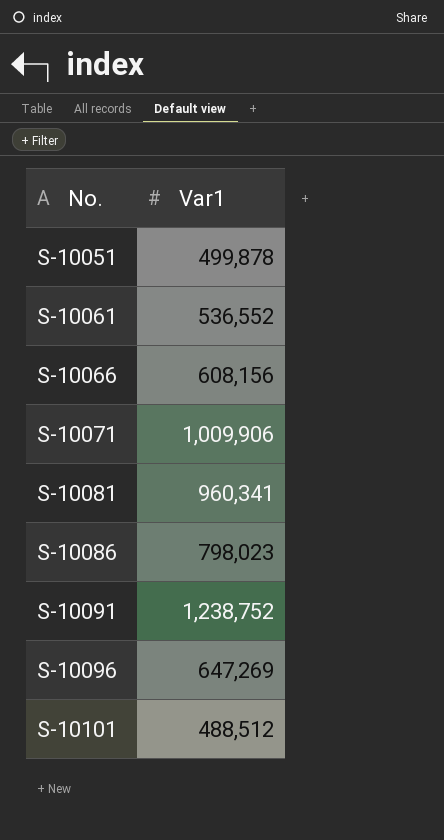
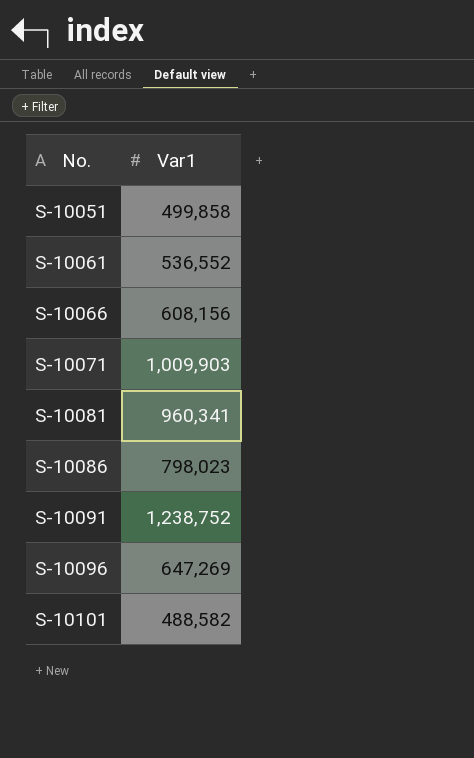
S-10051 | Var1: 499,878 -> 499,858
S-10071 | Var1: 1,009,906 -> 1,009,903
S-10101 | Var1: 488,512 -> 488,582

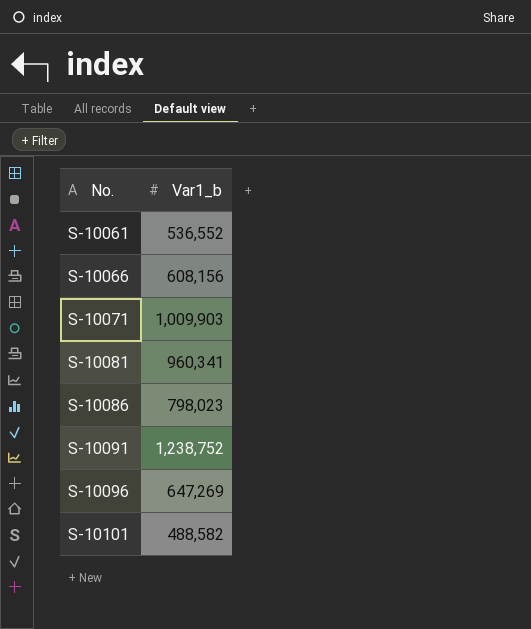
column name: Var1 -> Var1_b
row S-10051: 499,858 -> none

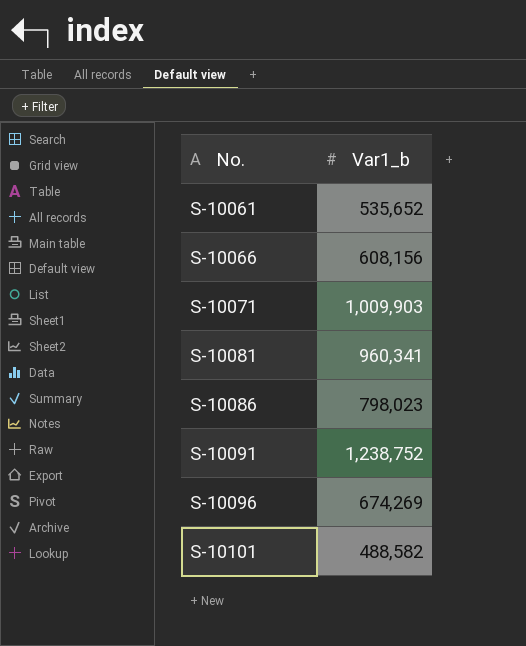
S-10061 | Var1_b: 536,552 -> 535,652
S-10096 | Var1_b: 647,269 -> 674,269

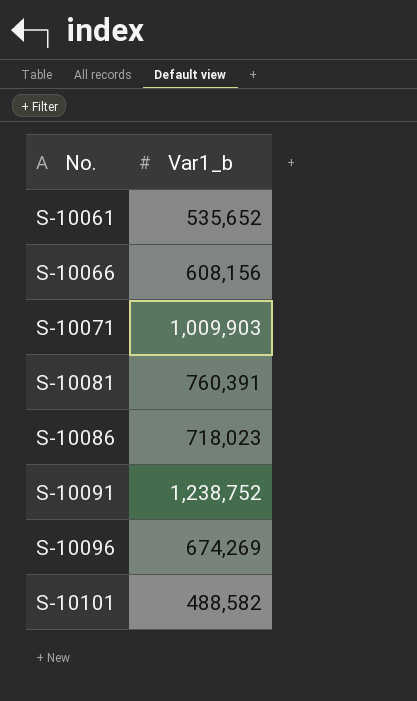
S-10081 | Var1_b: 960,341 -> 760,391
S-10086 | Var1_b: 798,023 -> 718,023

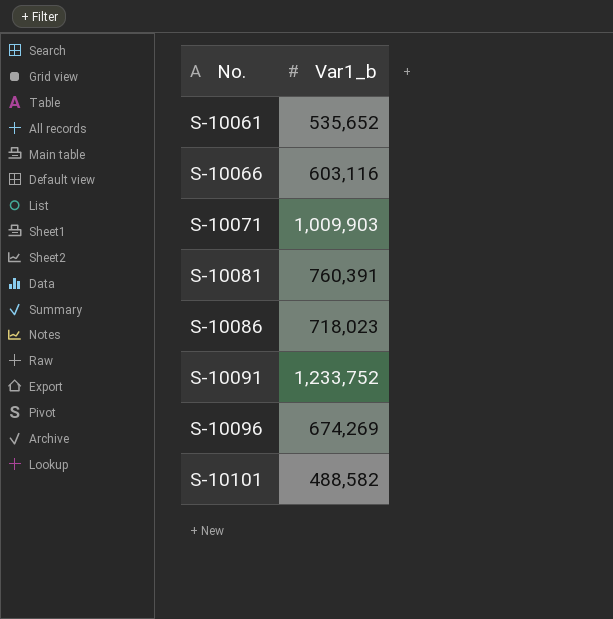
S-10066 | Var1_b: 608,156 -> 603,116
S-10091 | Var1_b: 1,238,752 -> 1,233,752

